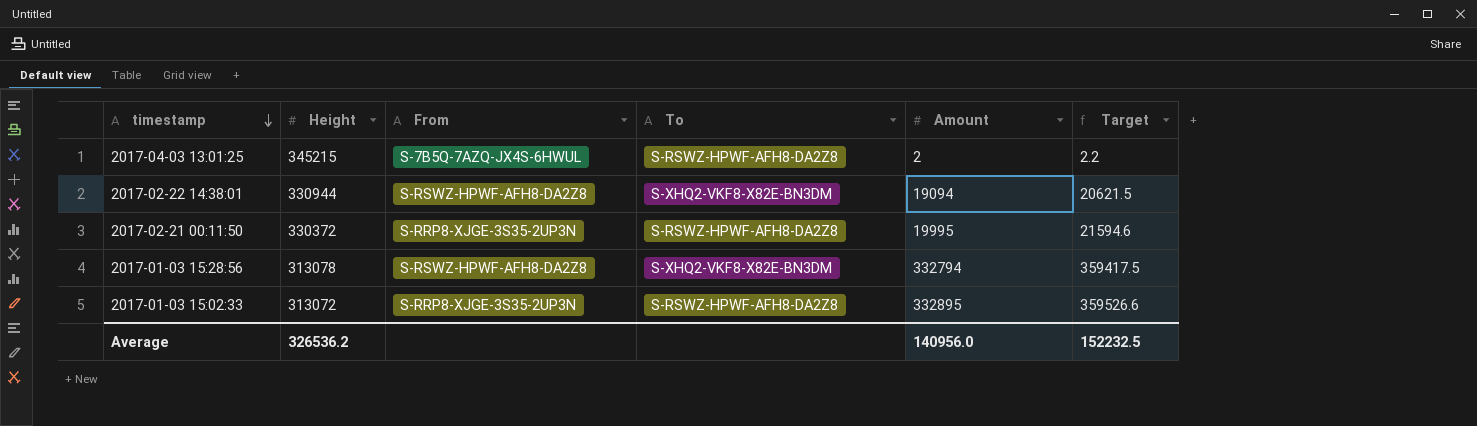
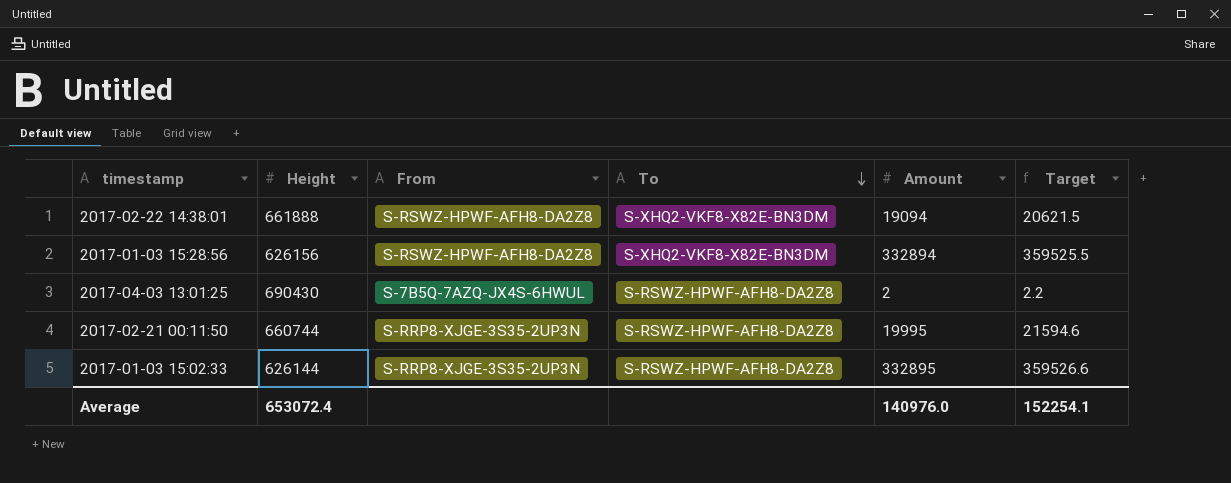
row order: timestamp descending -> To descending
2017-02-22 14:38:01 | Height: 330944 -> 661888
2017-01-03 15:28:56 | Height: 313078 -> 626156
2017-01-03 15:28:56 | Amount: 332794 -> 332894
2017-01-03 15:28:56 | Target: 359417.5 -> 359525.5
2017-04-03 13:01:25 | Height: 345215 -> 690430
2017-02-21 00:11:50 | Height: 330372 -> 660744
2017-01-03 15:02:33 | Height: 313072 -> 626144
Average | Height: 326536.2 -> 653072.4
Average | Amount: 140956.0 -> 140976.0
Average | Target: 152232.5 -> 152254.1

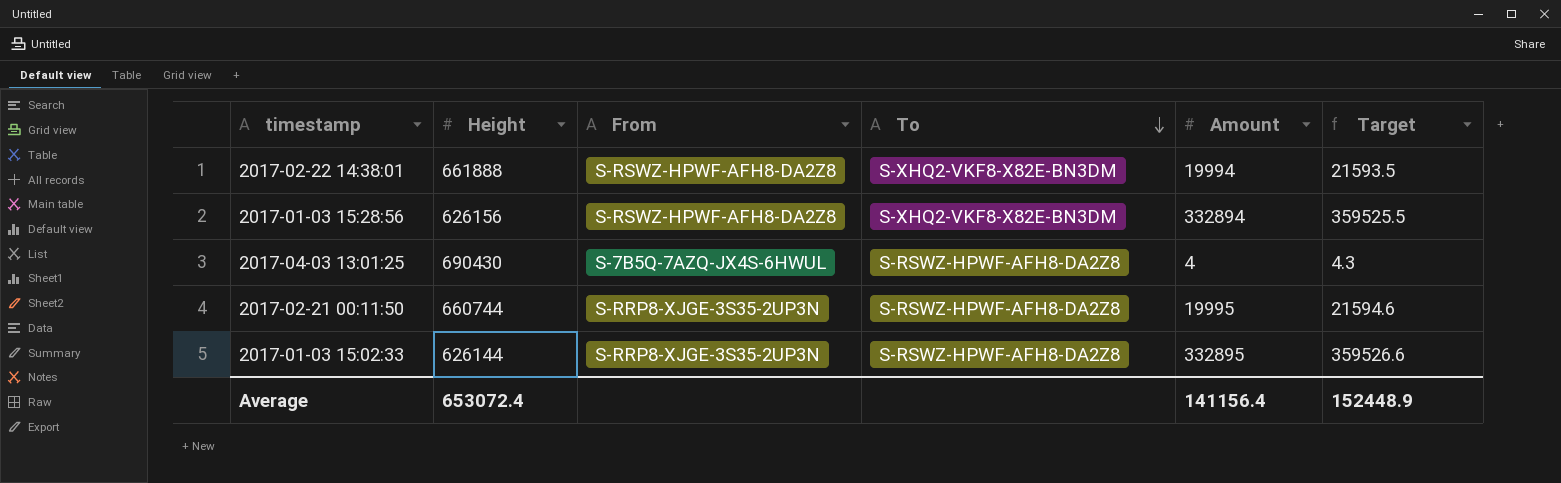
2017-02-22 14:38:01 | Amount: 19094 -> 19994
2017-02-22 14:38:01 | Target: 20621.5 -> 21593.5
2017-04-03 13:01:25 | Amount: 2 -> 4
2017-04-03 13:01:25 | Target: 2.2 -> 4.3
Average | Amount: 140976.0 -> 141156.4
Average | Target: 152254.1 -> 152448.9

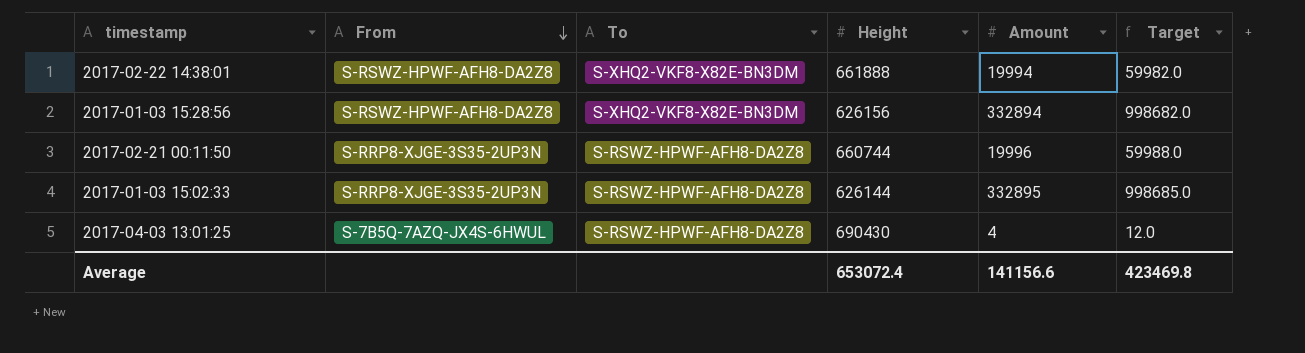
row order: To descending -> From descending
column Height | position: 2 -> 4
column Target | formula: [Amount] * 1.08 -> [Amount] * 3
2017-02-21 00:11:50 | Amount: 19995 -> 19996
Average | Amount: 141156.4 -> 141156.6
Average | Target: 152448.9 -> 423469.8

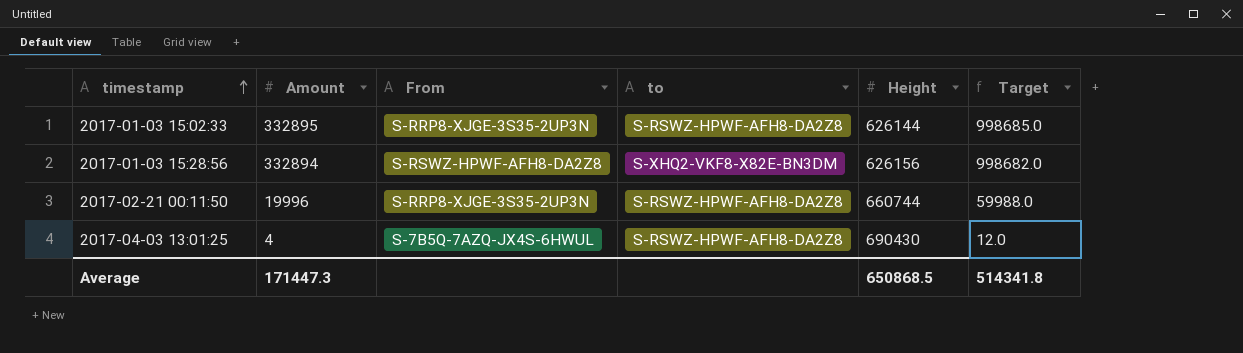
row order: From descending -> timestamp ascending
column Amount | position: 5 -> 2
column name: To -> to
row 2017-02-22 14:38:01: S-RSWZ-HPWF-AFH8-DA2Z8 | S-XHQ2-VKF8-X82E-BN3DM | 661888 | 19994 | 59982.0 -> none
Average | Amount: 141156.6 -> 171447.3
Average | Height: 653072.4 -> 650868.5
Average | Target: 423469.8 -> 514341.8

